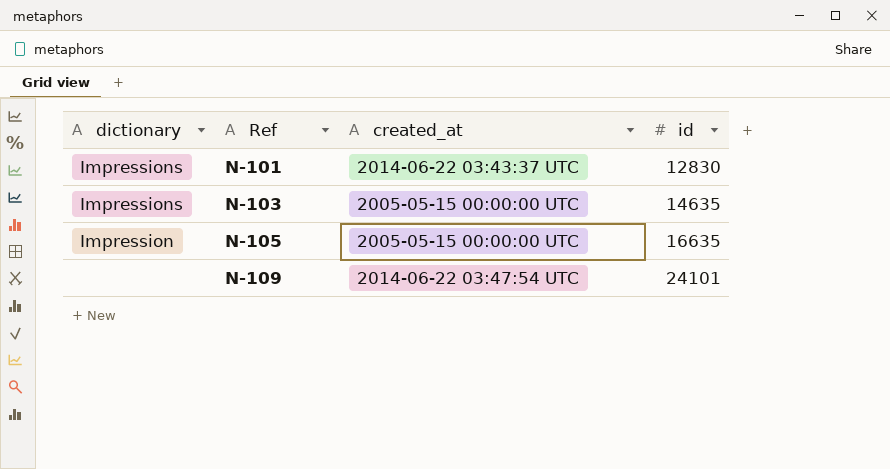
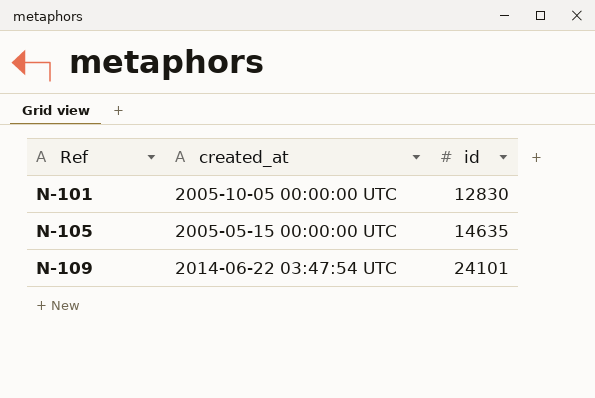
column dictionary | position: 1 -> none
row N-103: Impressions | 2005-05-15 00:00:00 UTC | 14635 -> none
N-101 | created_at: 2014-06-22 03:43:37 UTC -> 2005-10-05 00:00:00 UTC
N-105 | id: 16635 -> 14635

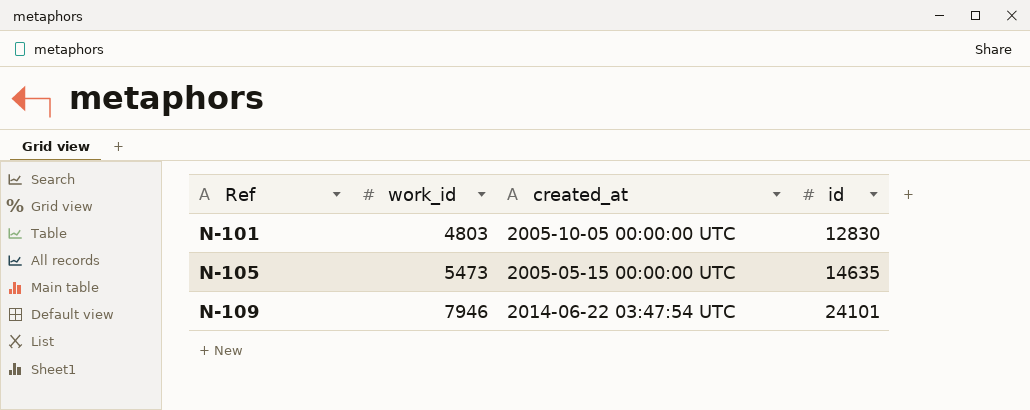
column work_id | position: none -> 2

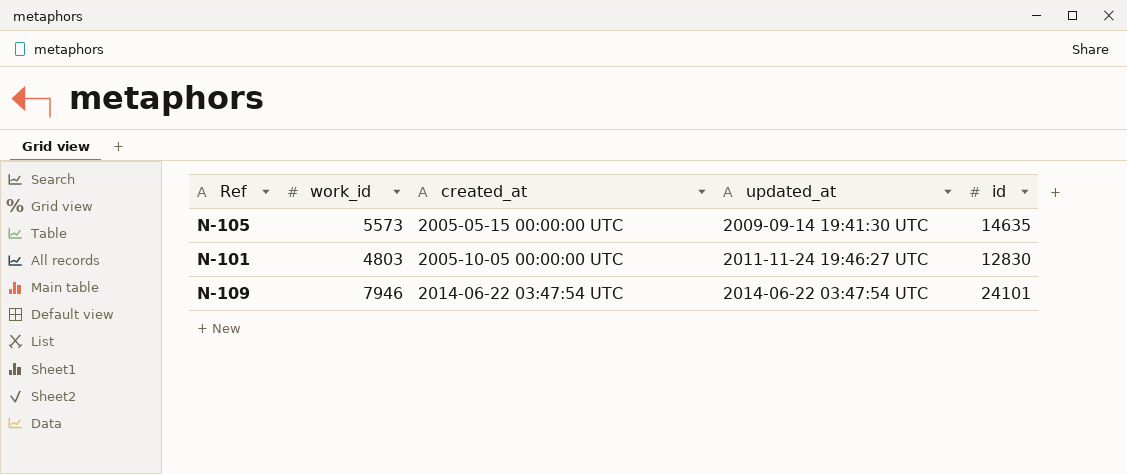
row order: Ref ascending -> created_at ascending
column updated_at | position: none -> 4
N-105 | work_id: 5473 -> 5573

